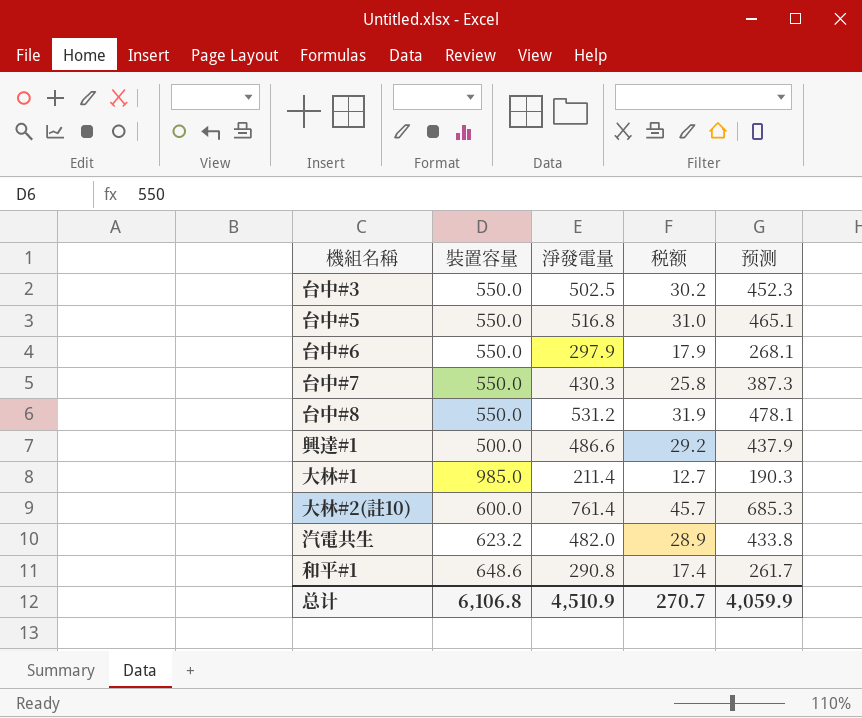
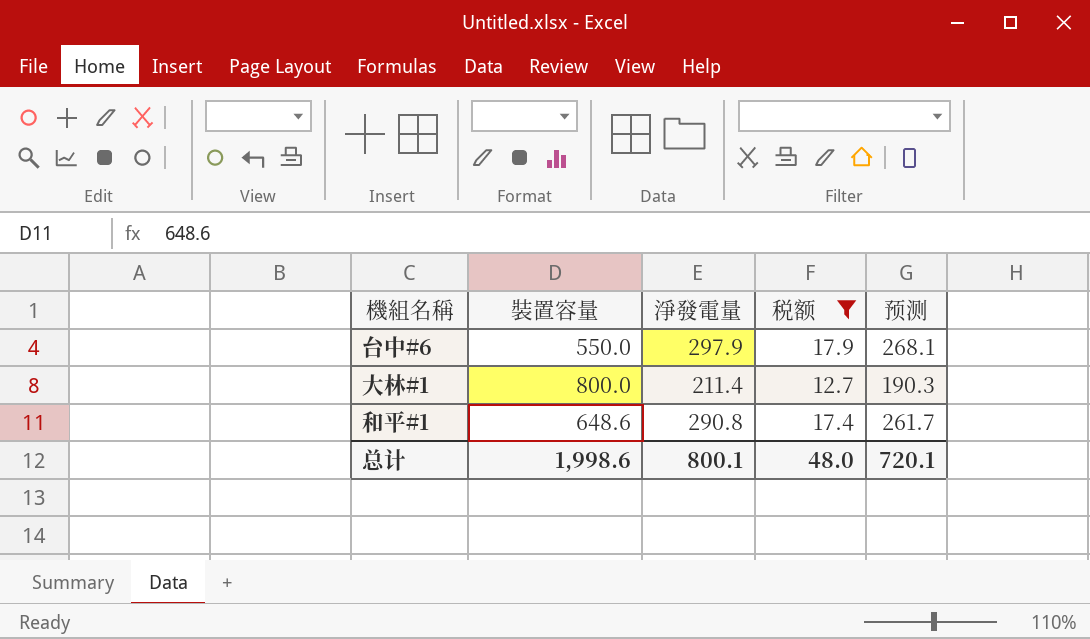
filter: none -> 税额 <= 17.9
大林#1 | 裝置容量: 985.0 -> 800.0
总计 | 裝置容量: 6,106.8 -> 1,998.6
总计 | 淨發電量: 4,510.9 -> 800.1
总计 | 税额: 270.7 -> 48.0
总计 | 预测: 4,059.9 -> 720.1

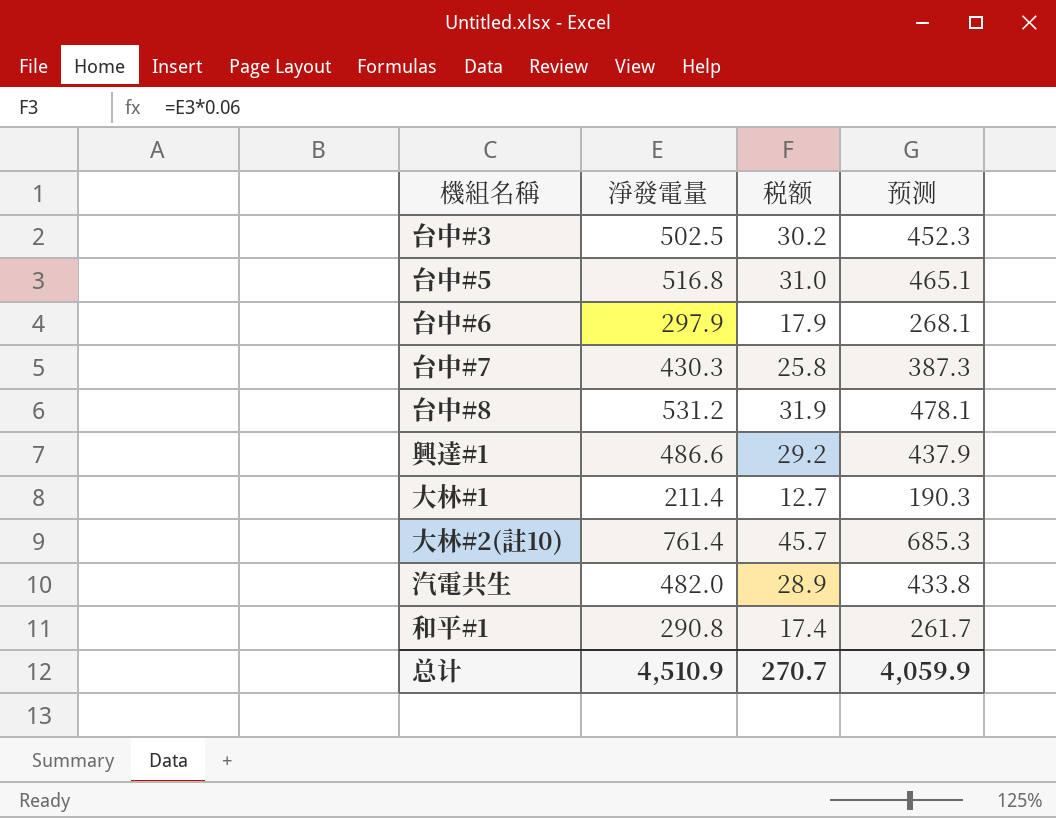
filter: 税额 <= 17.9 -> none
column 裝置容量 | position: 2 -> none
总计 | 淨發電量: 800.1 -> 4,510.9
总计 | 税额: 48.0 -> 270.7
总计 | 预测: 720.1 -> 4,059.9

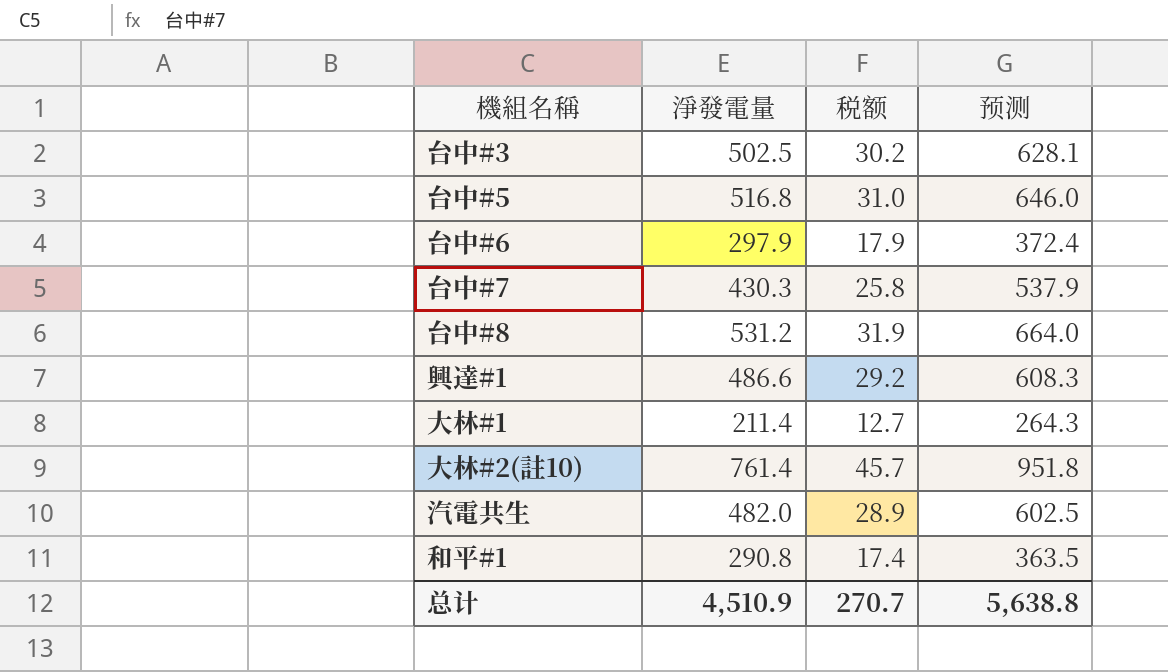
column 预测 | formula: [淨發電量] * 0.9 -> [淨發電量] * 1.25
总计 | 预测: 4,059.9 -> 5,638.8

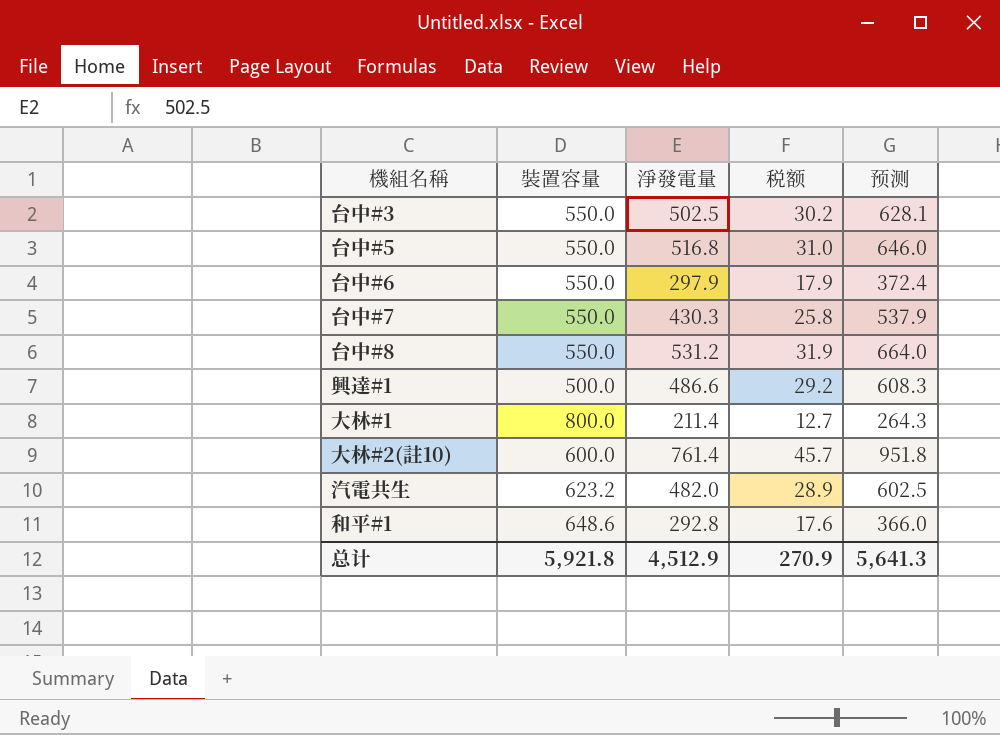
column 裝置容量 | position: none -> 2
和平#1 | 淨發電量: 290.8 -> 292.8
和平#1 | 税额: 17.4 -> 17.6
和平#1 | 预测: 363.5 -> 366.0
总计 | 淨發電量: 4,510.9 -> 4,512.9
总计 | 税额: 270.7 -> 270.9
总计 | 预测: 5,638.8 -> 5,641.3

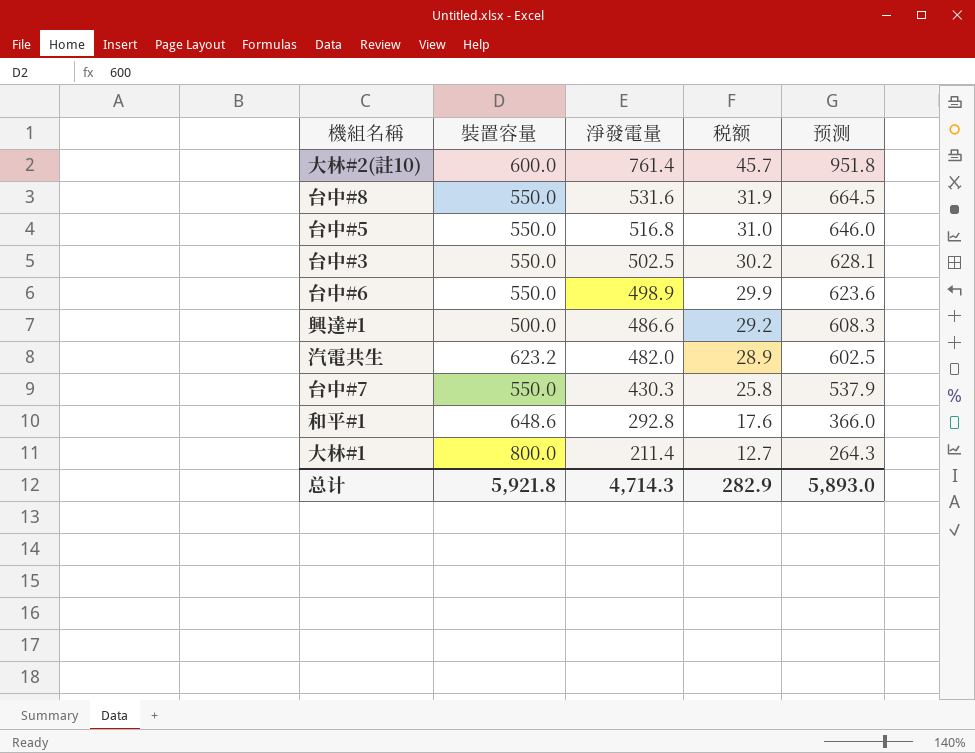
row order: none -> 淨發電量 descending
台中#8 | 淨發電量: 531.2 -> 531.6
台中#8 | 预测: 664.0 -> 664.5
台中#6 | 淨發電量: 297.9 -> 498.9
台中#6 | 税额: 17.9 -> 29.9
台中#6 | 预测: 372.4 -> 623.6
总计 | 淨發電量: 4,512.9 -> 4,714.3
总计 | 税额: 270.9 -> 282.9
总计 | 预测: 5,641.3 -> 5,893.0

